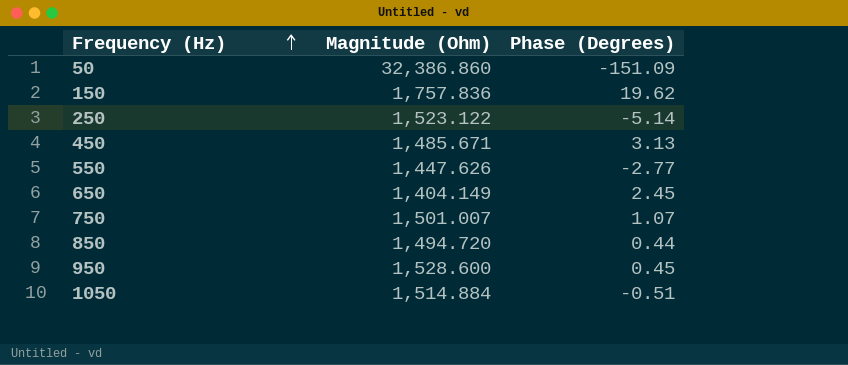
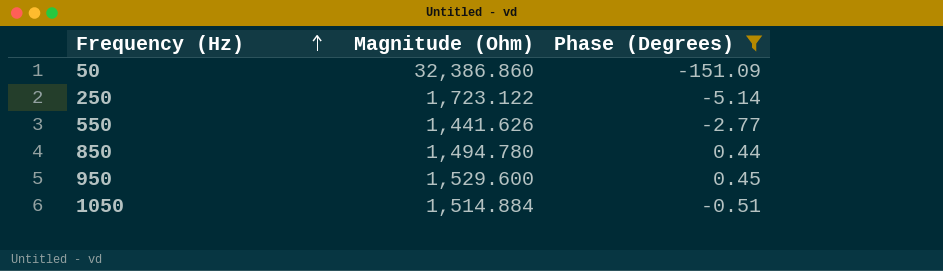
filter: none -> Phase (Degrees) <= 0.45
250 | Magnitude (Ohm): 1,523.122 -> 1,723.122
550 | Magnitude (Ohm): 1,447.626 -> 1,441.626
850 | Magnitude (Ohm): 1,494.720 -> 1,494.780
950 | Magnitude (Ohm): 1,528.600 -> 1,529.600

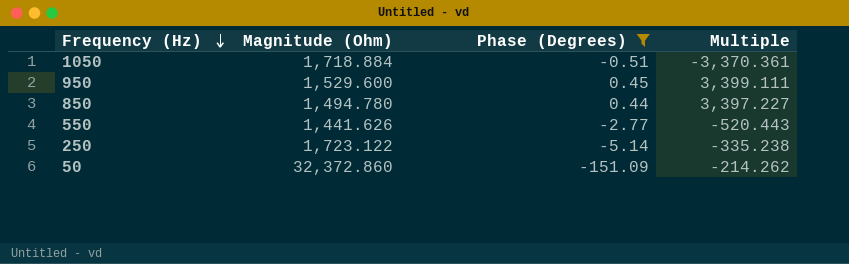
row order: Frequency (Hz) ascending -> Frequency (Hz) descending
column Multiple | formula: none -> [Magnitude (Ohm)] / [Phase (Degrees)]
1050 | Magnitude (Ohm): 1,514.884 -> 1,718.884
50 | Magnitude (Ohm): 32,386.860 -> 32,372.860

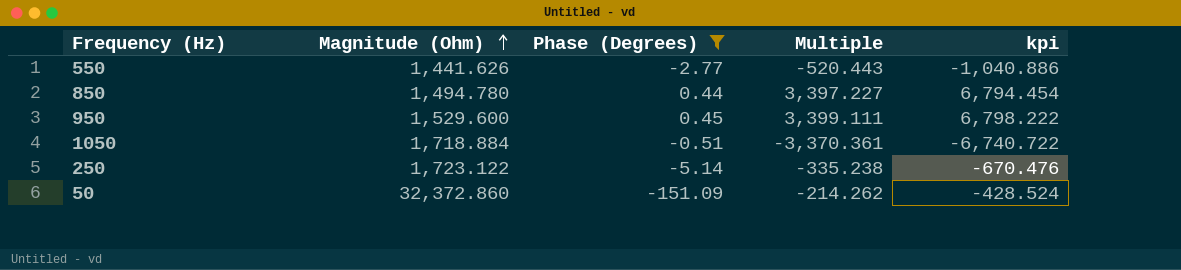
row order: Frequency (Hz) descending -> Magnitude (Ohm) ascending
column kpi | formula: none -> [Multiple] * 2

